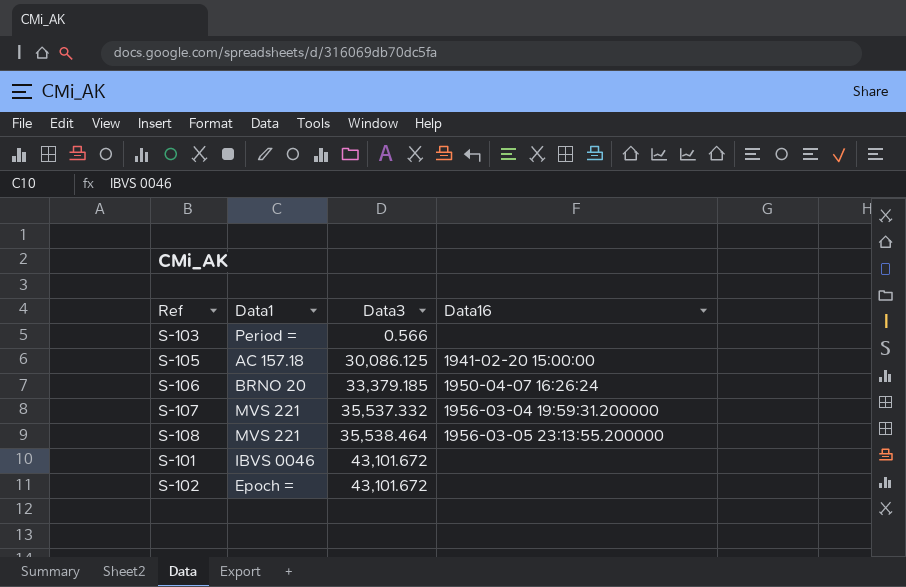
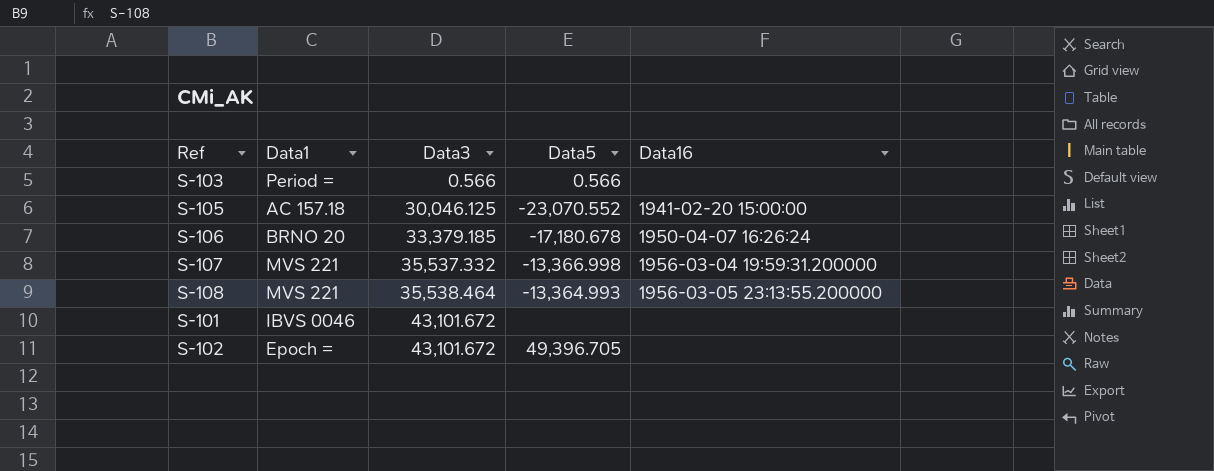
column Data5 | position: none -> 4
S-105 | Data3: 30,086.125 -> 30,046.125

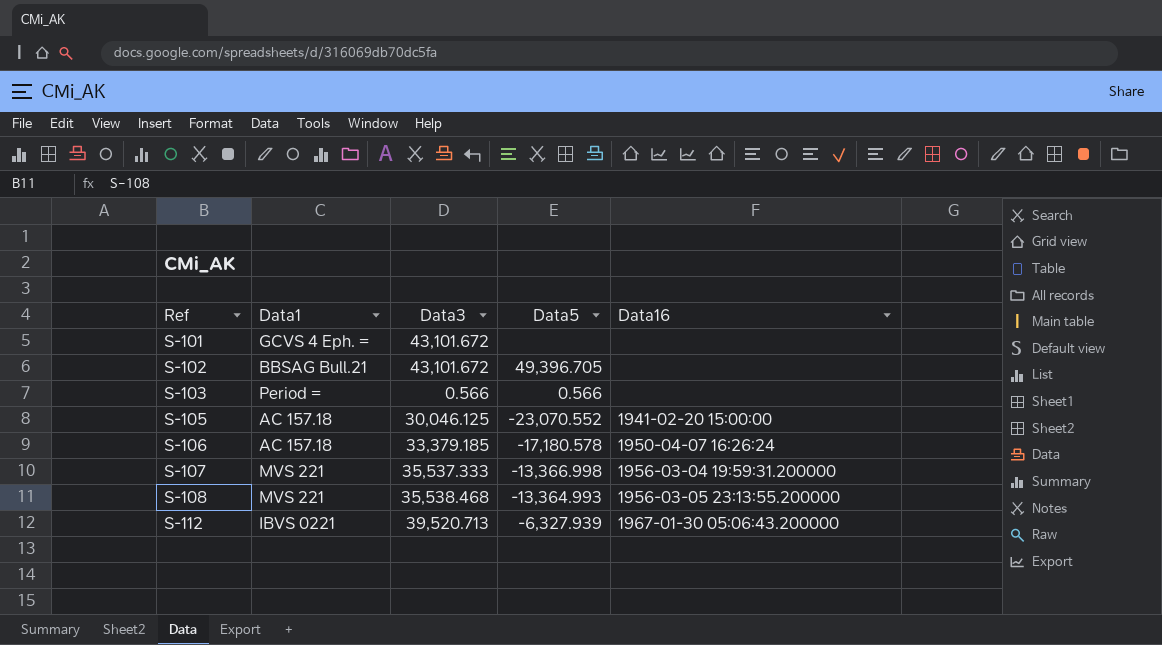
row order: Data3 ascending -> Ref ascending
S-101 | Data1: IBVS 0046 -> GCVS 4 Eph. =
S-102 | Data1: Epoch = -> BBSAG Bull.21
S-106 | Data1: BRNO 20 -> AC 157.18
S-106 | Data5: -17,180.678 -> -17,180.578
S-107 | Data3: 35,537.332 -> 35,537.333
S-108 | Data3: 35,538.464 -> 35,538.468
row S-112: none -> IBVS 0221 | 39,520.713 | -6,327.939 | 1967-01-30 05:06:43.200000

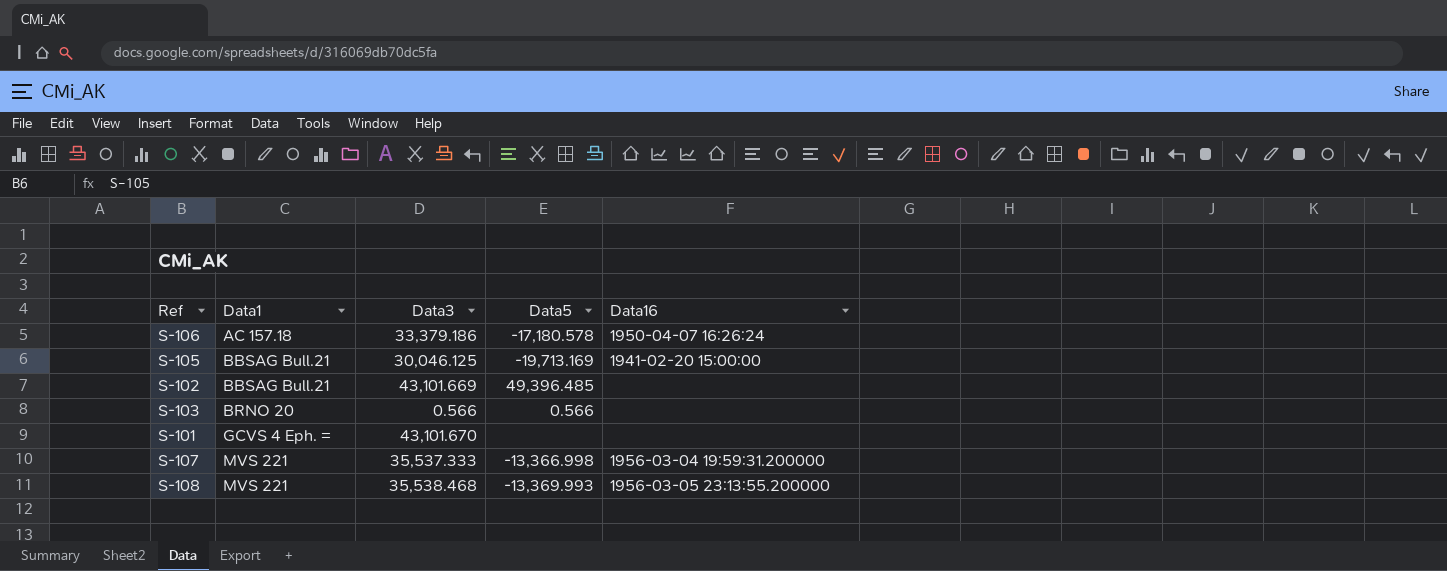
row order: Ref ascending -> Data1 ascending
row S-112: IBVS 0221 | 39,520.713 | -6,327.939 | 1967-01-30 05:06:43.200000 -> none
S-106 | Data3: 33,379.185 -> 33,379.186
S-105 | Data1: AC 157.18 -> BBSAG Bull.21
S-105 | Data5: -23,070.552 -> -19,713.169
S-102 | Data3: 43,101.672 -> 43,101.669
S-102 | Data5: 49,396.705 -> 49,396.485
S-103 | Data1: Period = -> BRNO 20
S-101 | Data3: 43,101.672 -> 43,101.670
S-108 | Data5: -13,364.993 -> -13,369.993

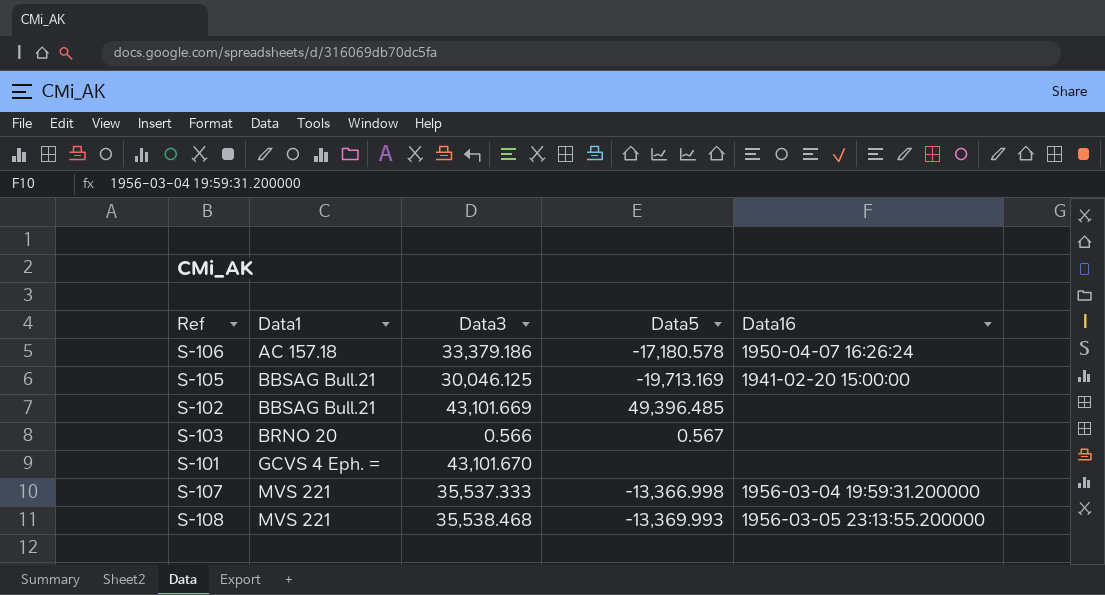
S-103 | Data5: 0.566 -> 0.567

